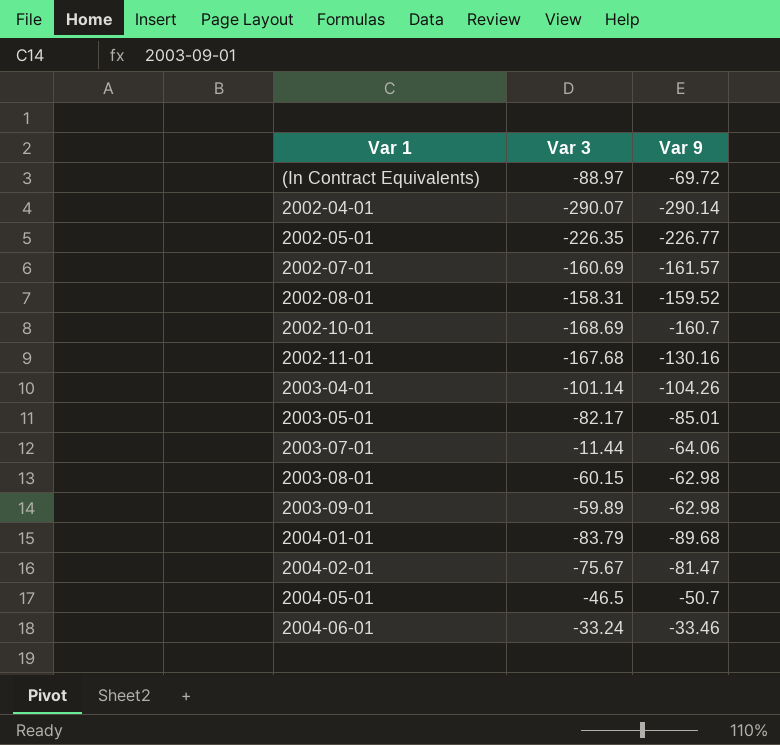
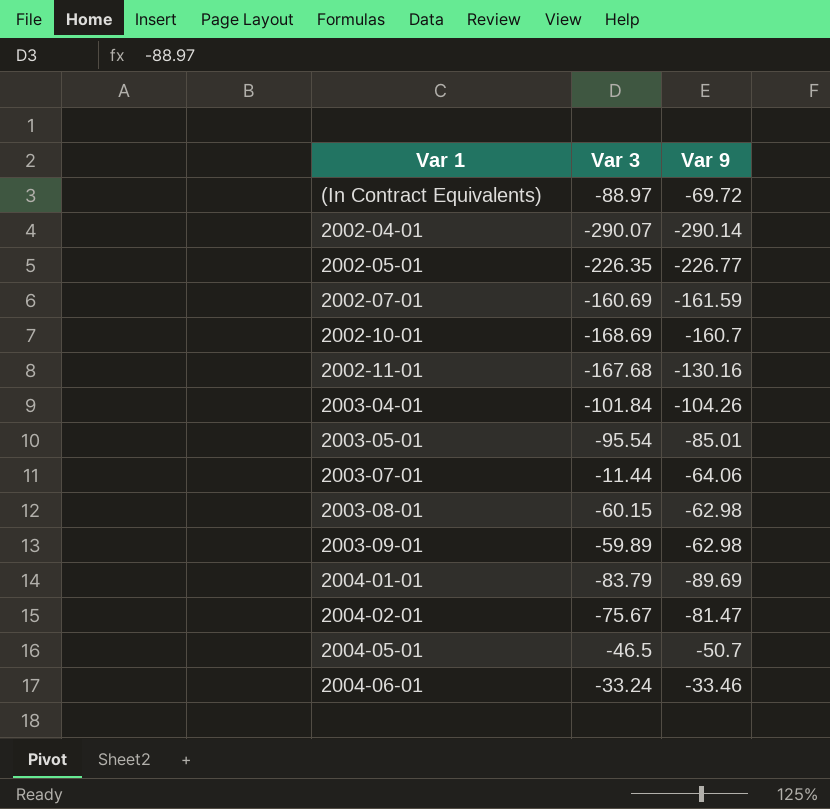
row 2002-08-01: -158.31 | -159.52 -> none
2002-07-01 | Var 9: -161.57 -> -161.59
2003-04-01 | Var 3: -101.14 -> -101.84
2003-05-01 | Var 3: -82.17 -> -95.54
2004-01-01 | Var 9: -89.68 -> -89.69

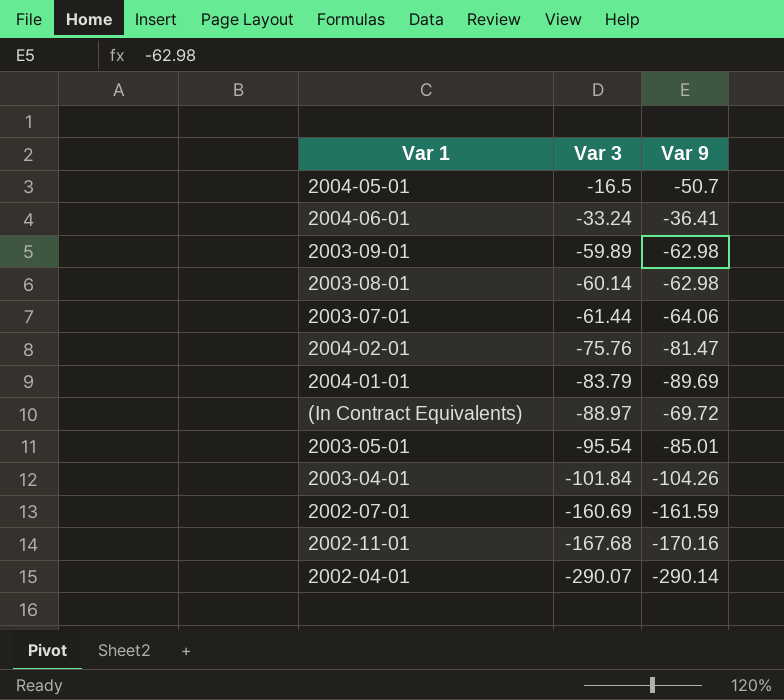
row order: none -> Var 3 descending
row 2002-05-01: -226.35 | -226.77 -> none
row 2002-10-01: -168.69 | -160.7 -> none
2004-05-01 | Var 3: -46.5 -> -16.5
2004-06-01 | Var 9: -33.46 -> -36.41
2003-08-01 | Var 3: -60.15 -> -60.14
2003-07-01 | Var 3: -11.44 -> -61.44
2004-02-01 | Var 3: -75.67 -> -75.76
2002-11-01 | Var 9: -130.16 -> -170.16

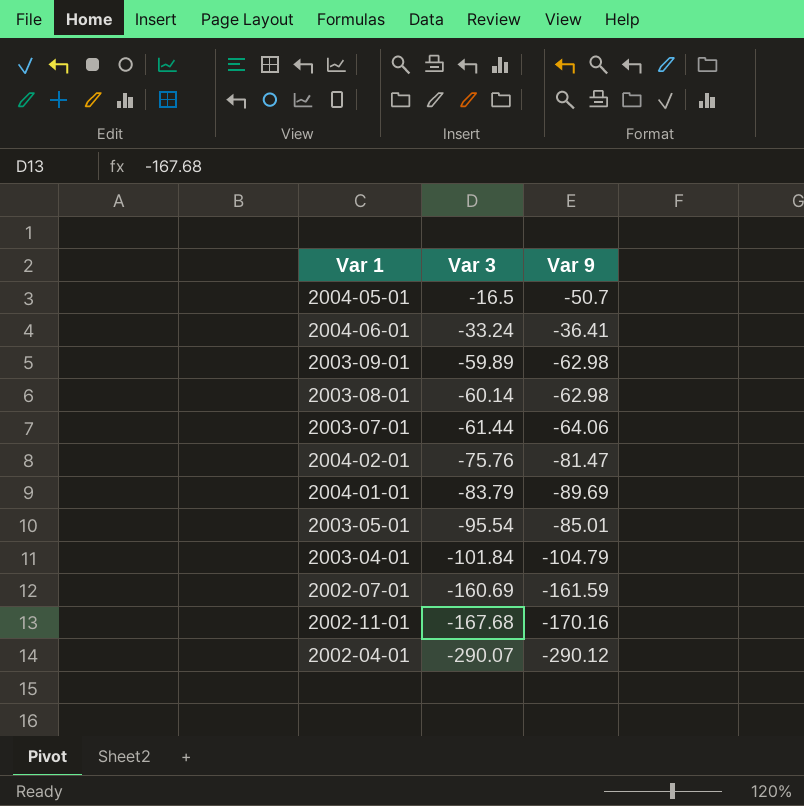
row (In Contract Equivalents): -88.97 | -69.72 -> none
2003-04-01 | Var 9: -104.26 -> -104.79
2002-04-01 | Var 9: -290.14 -> -290.12

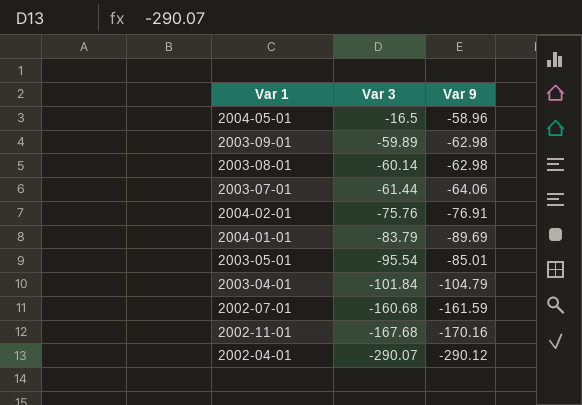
row 2004-06-01: -33.24 | -36.41 -> none
2004-05-01 | Var 9: -50.7 -> -58.96
2004-02-01 | Var 9: -81.47 -> -76.91
2002-07-01 | Var 3: -160.69 -> -160.68

